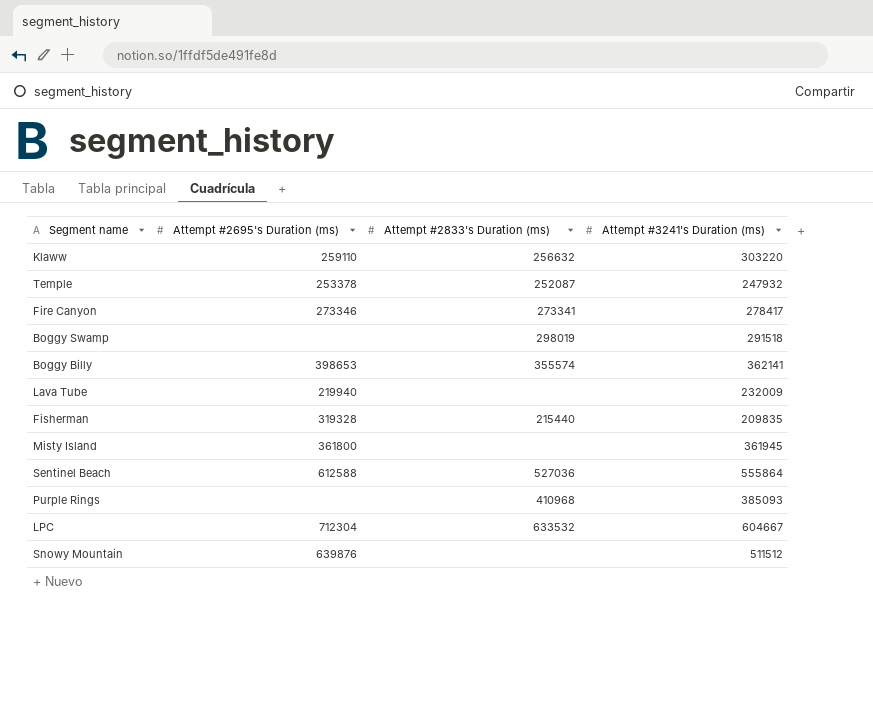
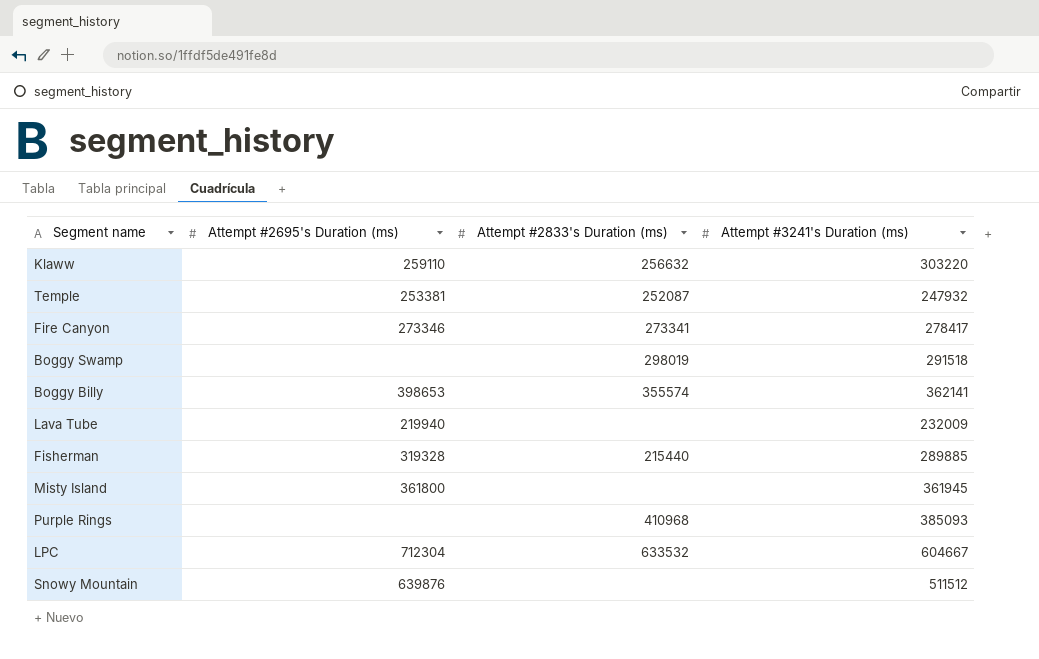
row Sentinel Beach: 612588 | 527036 | 555864 -> none
Temple | Attempt #2695's Duration (ms): 253378 -> 253381
Fisherman | Attempt #3241's Duration (ms): 209835 -> 289885

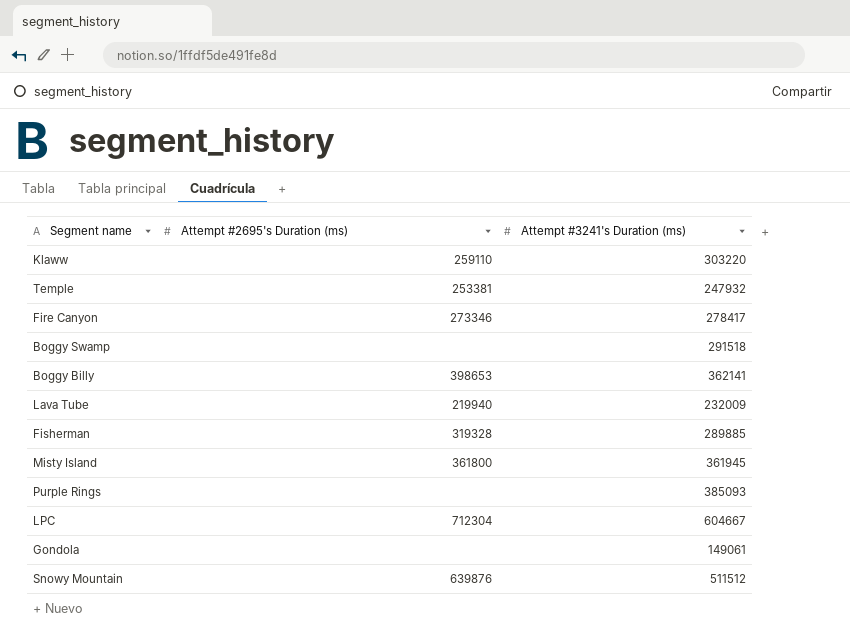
column Attempt #2833's Duration (ms) | position: 3 -> none
row Gondola: none -> none | 149061

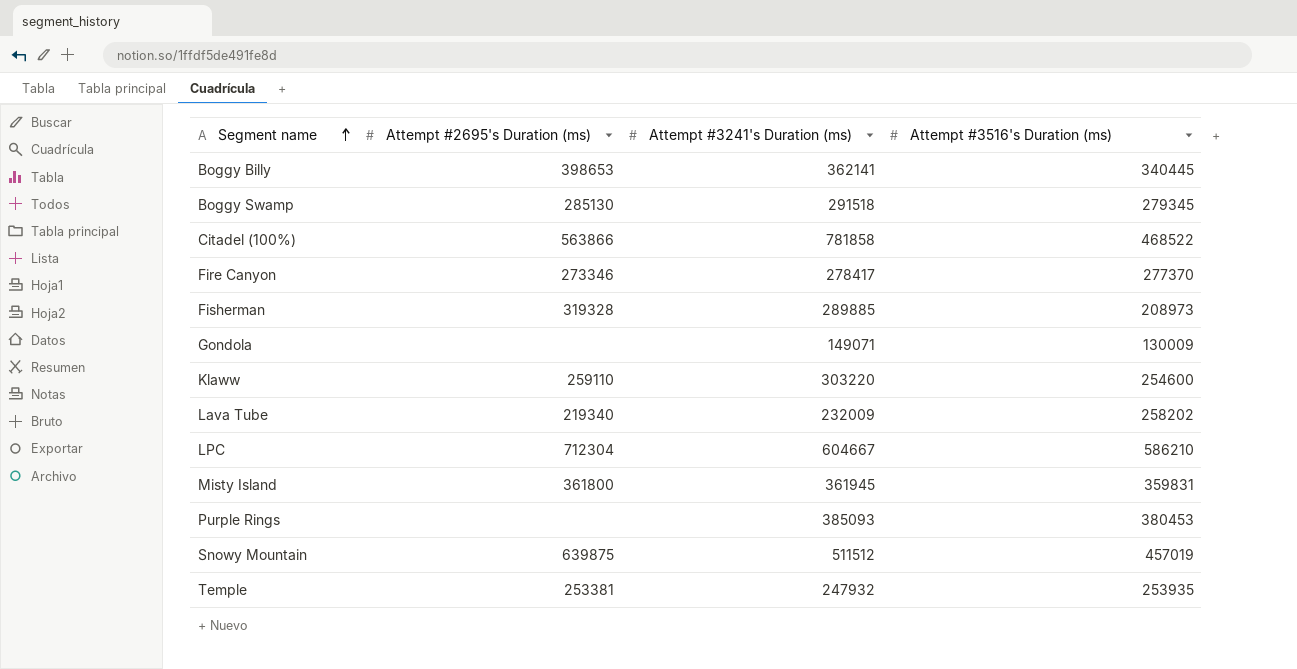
row order: none -> Segment name ascending
column Attempt #3516's Duration (ms) | position: none -> 4
Boggy Swamp | Attempt #2695's Duration (ms): none -> 285130
row Citadel (100%): none -> 563866 | 781858 | 468522
Gondola | Attempt #3241's Duration (ms): 149061 -> 149071
Lava Tube | Attempt #2695's Duration (ms): 219940 -> 219340
Snowy Mountain | Attempt #2695's Duration (ms): 639876 -> 639875

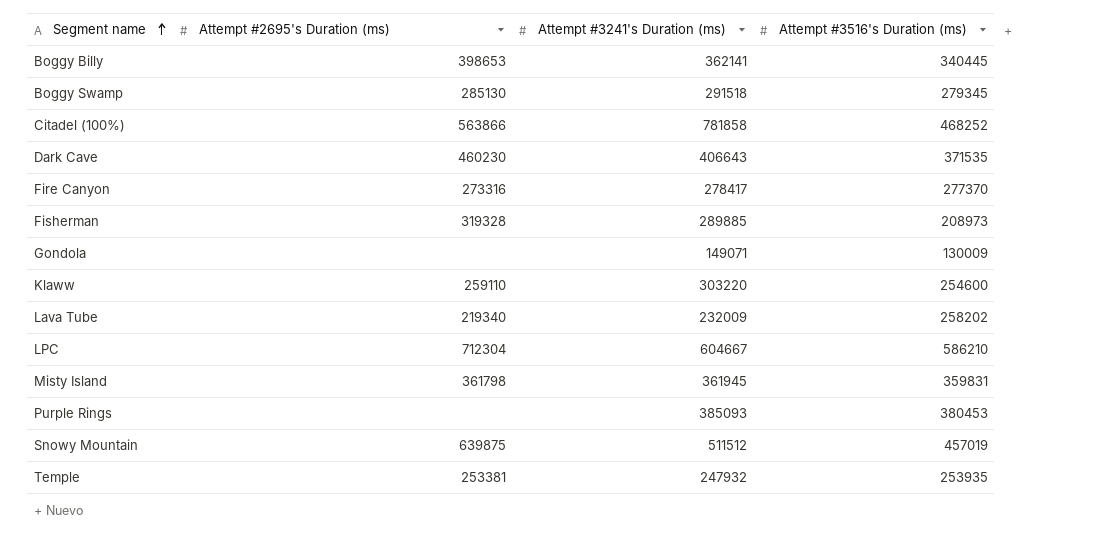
Citadel (100%) | Attempt #3516's Duration (ms): 468522 -> 468252
row Dark Cave: none -> 460230 | 406643 | 371535
Fire Canyon | Attempt #2695's Duration (ms): 273346 -> 273316
Misty Island | Attempt #2695's Duration (ms): 361800 -> 361798

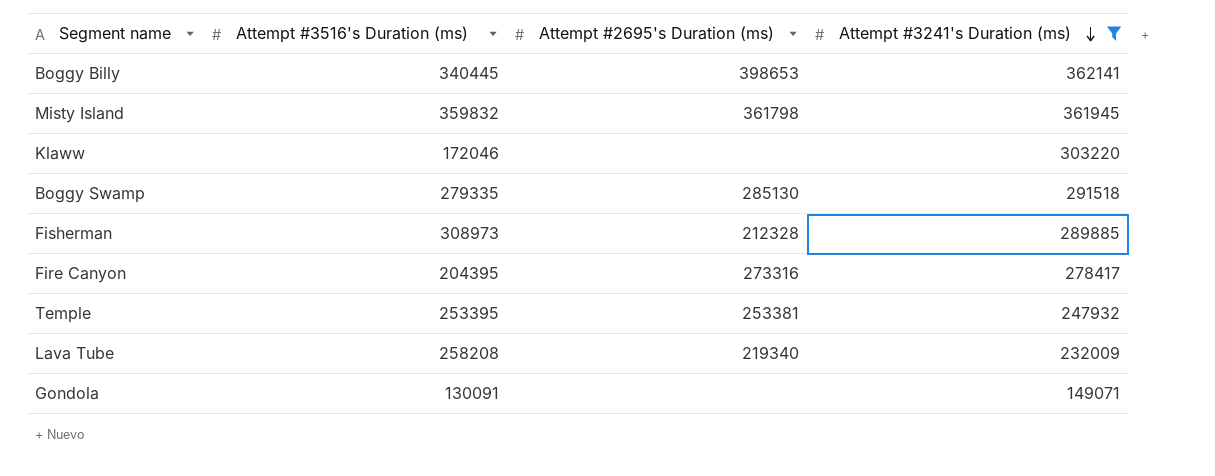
filter: none -> Attempt #3241's Duration (ms) <= 362141
row order: Segment name ascending -> Attempt #3241's Duration (ms) descending
column Attempt #3516's Duration (ms) | position: 4 -> 2
Misty Island | Attempt #3516's Duration (ms): 359831 -> 359832
Klaww | Attempt #3516's Duration (ms): 254600 -> 172046
Klaww | Attempt #2695's Duration (ms): 259110 -> none
Boggy Swamp | Attempt #3516's Duration (ms): 279345 -> 279335
Fisherman | Attempt #3516's Duration (ms): 208973 -> 308973
Fisherman | Attempt #2695's Duration (ms): 319328 -> 212328
Fire Canyon | Attempt #3516's Duration (ms): 277370 -> 204395
Temple | Attempt #3516's Duration (ms): 253935 -> 253395
Lava Tube | Attempt #3516's Duration (ms): 258202 -> 258208
Gondola | Attempt #3516's Duration (ms): 130009 -> 130091

